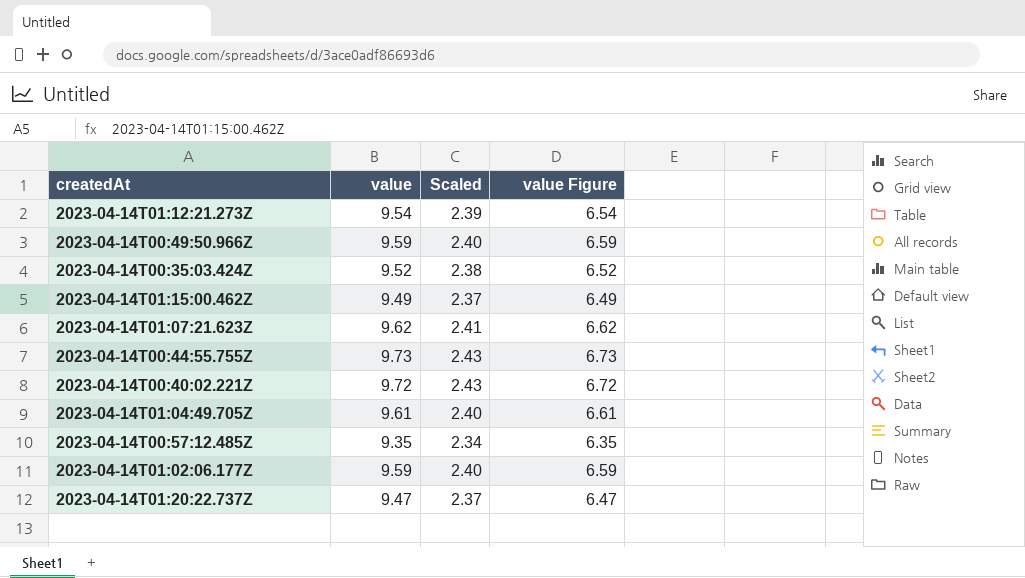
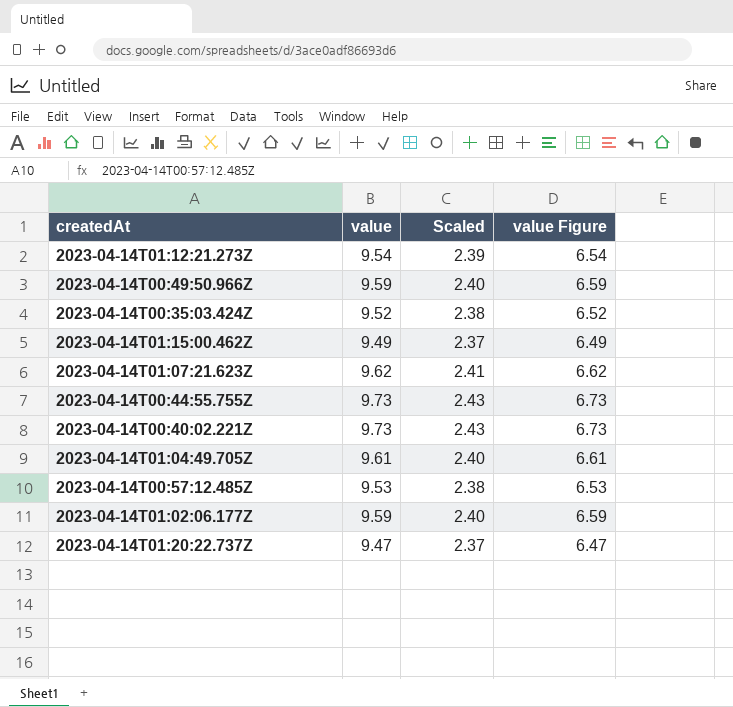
2023-04-14T00:40:02.221Z | value: 9.72 -> 9.73
2023-04-14T00:40:02.221Z | value Figure: 6.72 -> 6.73
2023-04-14T00:57:12.485Z | value: 9.35 -> 9.53
2023-04-14T00:57:12.485Z | Scaled: 2.34 -> 2.38
2023-04-14T00:57:12.485Z | value Figure: 6.35 -> 6.53

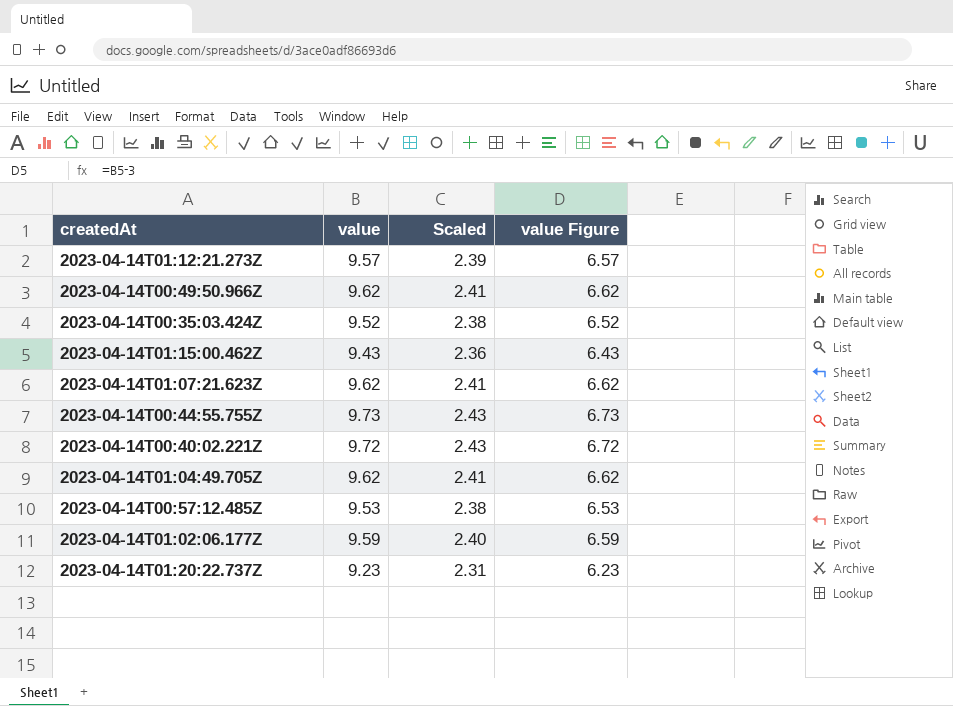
2023-04-14T01:12:21.273Z | value: 9.54 -> 9.57
2023-04-14T01:12:21.273Z | value Figure: 6.54 -> 6.57
2023-04-14T00:49:50.966Z | value: 9.59 -> 9.62
2023-04-14T00:49:50.966Z | Scaled: 2.40 -> 2.41
2023-04-14T00:49:50.966Z | value Figure: 6.59 -> 6.62
2023-04-14T01:15:00.462Z | value: 9.49 -> 9.43
2023-04-14T01:15:00.462Z | Scaled: 2.37 -> 2.36
2023-04-14T01:15:00.462Z | value Figure: 6.49 -> 6.43
2023-04-14T00:40:02.221Z | value: 9.73 -> 9.72
2023-04-14T00:40:02.221Z | value Figure: 6.73 -> 6.72
2023-04-14T01:04:49.705Z | value: 9.61 -> 9.62
2023-04-14T01:04:49.705Z | Scaled: 2.40 -> 2.41
2023-04-14T01:04:49.705Z | value Figure: 6.61 -> 6.62
2023-04-14T01:20:22.737Z | value: 9.47 -> 9.23
2023-04-14T01:20:22.737Z | Scaled: 2.37 -> 2.31
2023-04-14T01:20:22.737Z | value Figure: 6.47 -> 6.23

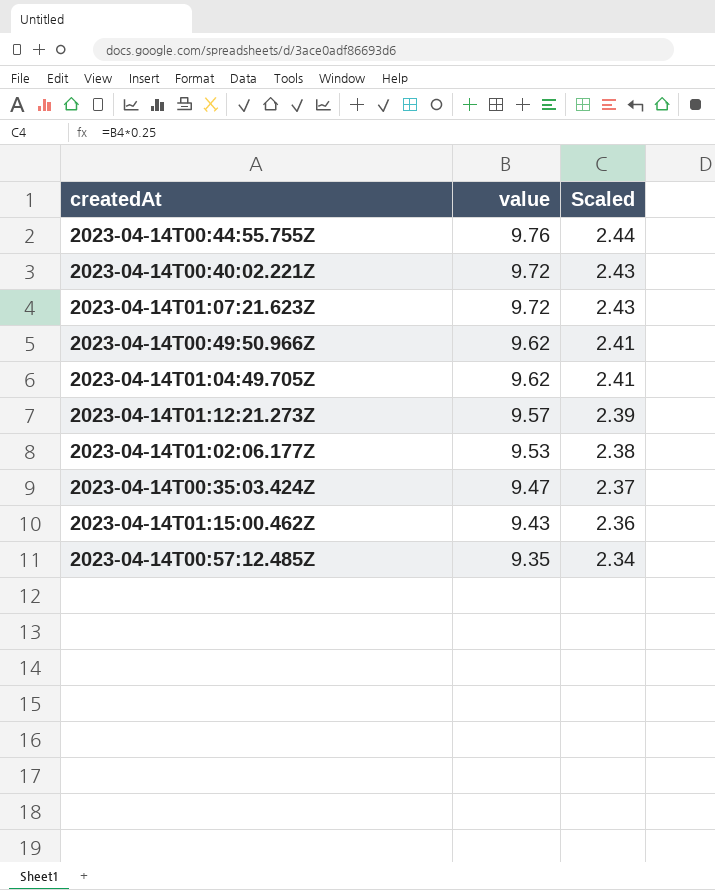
row order: none -> value descending
column value Figure | formula: [value] - 3 -> none
row 2023-04-14T01:20:22.737Z: 9.23 | 2.31 | 6.23 -> none
2023-04-14T00:44:55.755Z | value: 9.73 -> 9.76
2023-04-14T00:44:55.755Z | Scaled: 2.43 -> 2.44
2023-04-14T01:07:21.623Z | value: 9.62 -> 9.72
2023-04-14T01:07:21.623Z | Scaled: 2.41 -> 2.43
2023-04-14T01:02:06.177Z | value: 9.59 -> 9.53
2023-04-14T01:02:06.177Z | Scaled: 2.40 -> 2.38
2023-04-14T00:35:03.424Z | value: 9.52 -> 9.47
2023-04-14T00:35:03.424Z | Scaled: 2.38 -> 2.37
2023-04-14T00:57:12.485Z | value: 9.53 -> 9.35
2023-04-14T00:57:12.485Z | Scaled: 2.38 -> 2.34

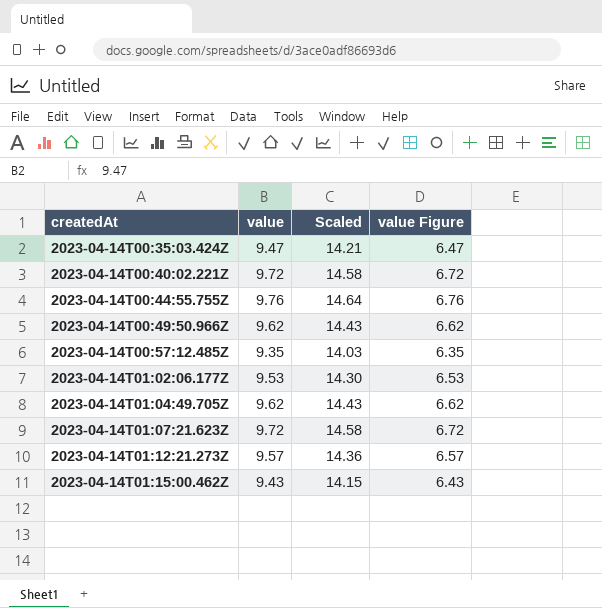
row order: value descending -> createdAt ascending
column Scaled | formula: [value] * 0.25 -> [value] * 1.5
column value Figure | formula: none -> [value] - 3

